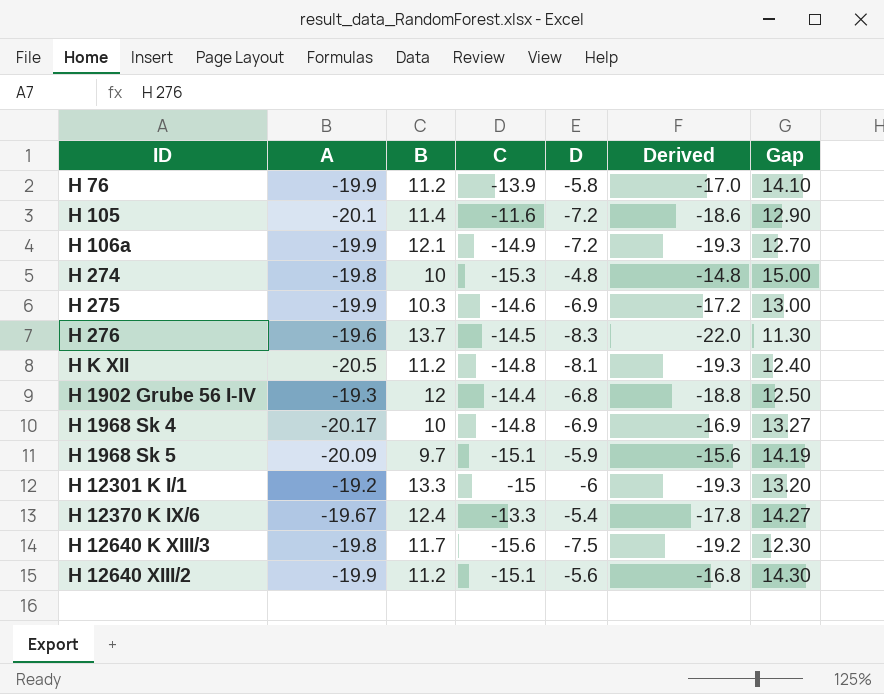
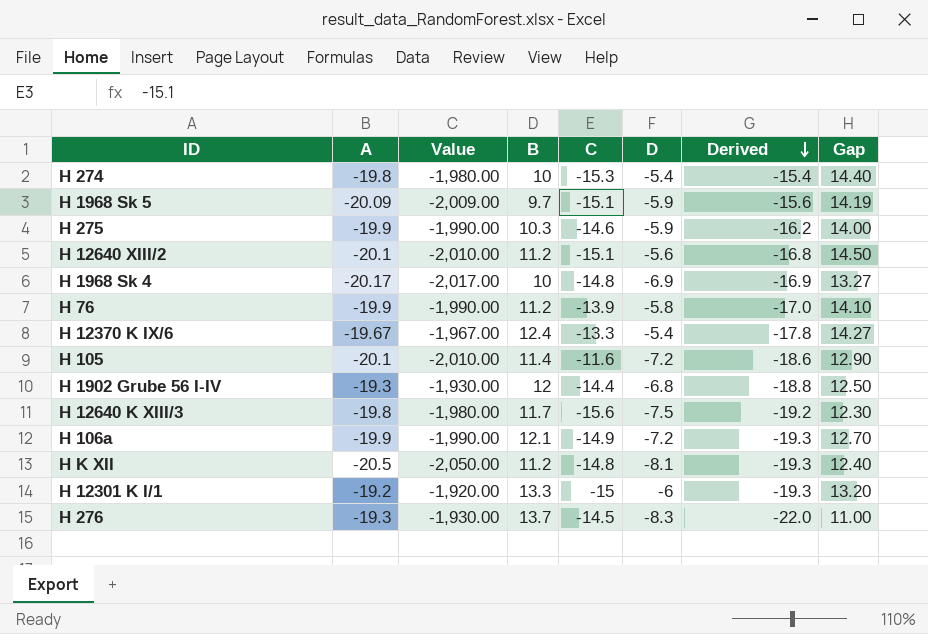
row order: none -> Derived descending
column Value | formula: none -> [A] * 100
H 274 | D: -4.8 -> -5.4
H 274 | Derived: -14.8 -> -15.4
H 274 | Gap: 15.00 -> 14.40
H 275 | D: -6.9 -> -5.9
H 275 | Derived: -17.2 -> -16.2
H 275 | Gap: 13.00 -> 14.00
H 12640 XIII/2 | A: -19.9 -> -20.1
H 12640 XIII/2 | Gap: 14.30 -> 14.50
H 276 | A: -19.6 -> -19.3
H 276 | Gap: 11.30 -> 11.00

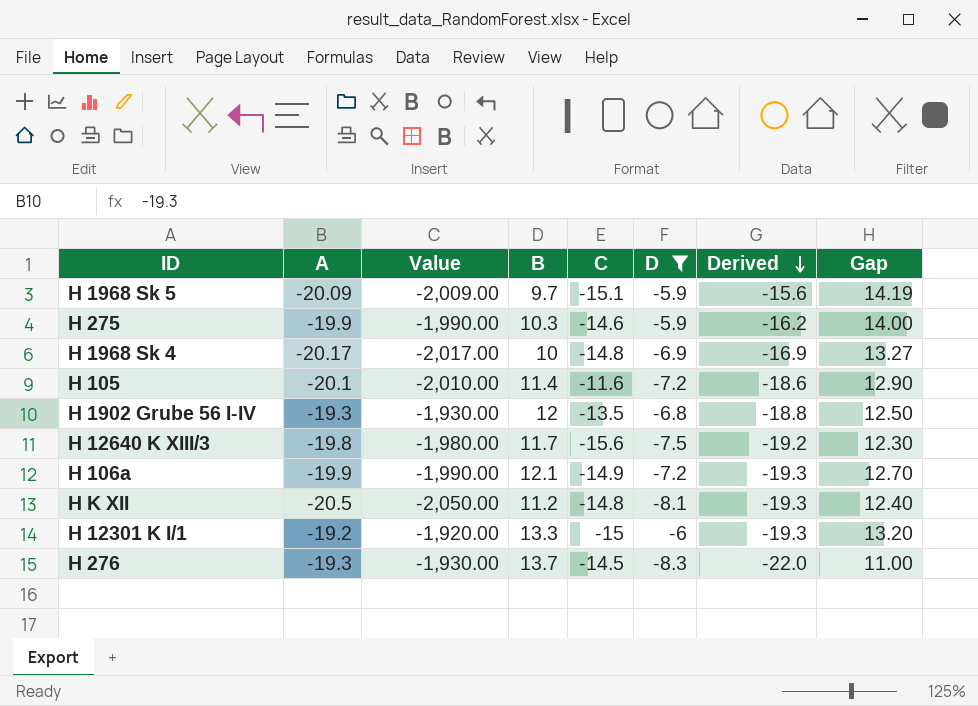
filter: none -> D <= -5.9
H 1902 Grube 56 I-IV | C: -14.4 -> -13.5

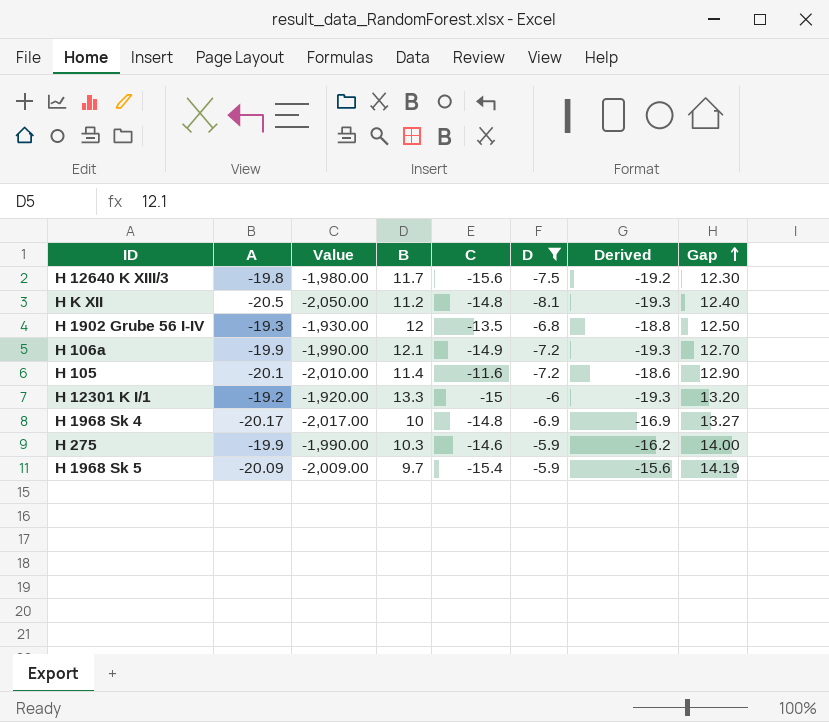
row order: Derived descending -> Gap ascending
row H 276: -19.3 | -1,930.00 | 13.7 | -14.5 | -8.3 | -22.0 | 11.00 -> none
H 1968 Sk 5 | C: -15.1 -> -15.4

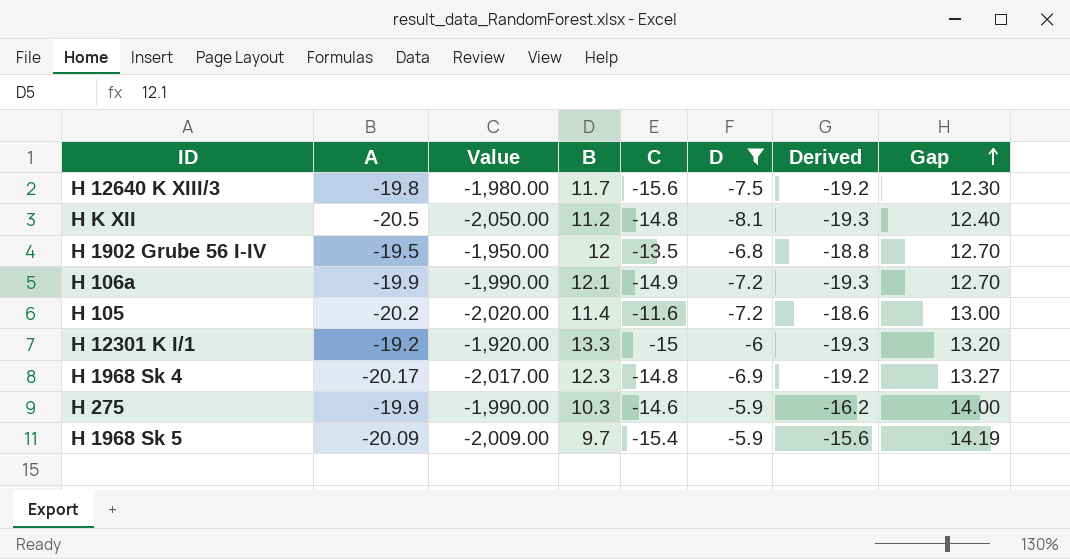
H 1902 Grube 56 I-IV | A: -19.3 -> -19.5
H 1902 Grube 56 I-IV | Value: -1,930.00 -> -1,950.00
H 1902 Grube 56 I-IV | Gap: 12.50 -> 12.70
H 105 | A: -20.1 -> -20.2
H 105 | Value: -2,010.00 -> -2,020.00
H 105 | Gap: 12.90 -> 13.00
H 1968 Sk 4 | B: 10 -> 12.3
H 1968 Sk 4 | Derived: -16.9 -> -19.2

